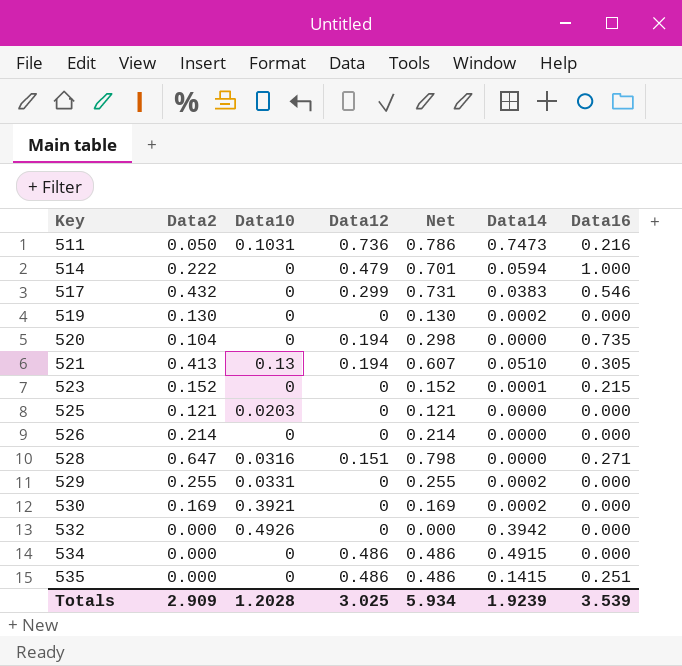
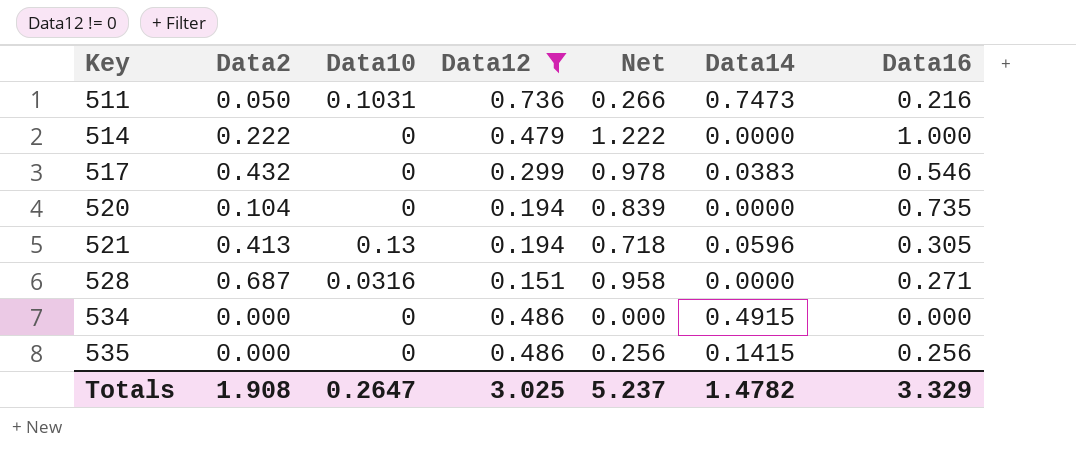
filter: none -> Data12 != 0
column Net | formula: [Data2] + [Data12] -> [Data2] + [Data16]
514 | Data14: 0.0594 -> 0.0000
521 | Data14: 0.0510 -> 0.0596
528 | Data2: 0.647 -> 0.687
535 | Data16: 0.251 -> 0.256
Totals | Data2: 2.909 -> 1.908
Totals | Data10: 1.2028 -> 0.2647
Totals | Net: 5.934 -> 5.237
Totals | Data14: 1.9239 -> 1.4782
Totals | Data16: 3.539 -> 3.329

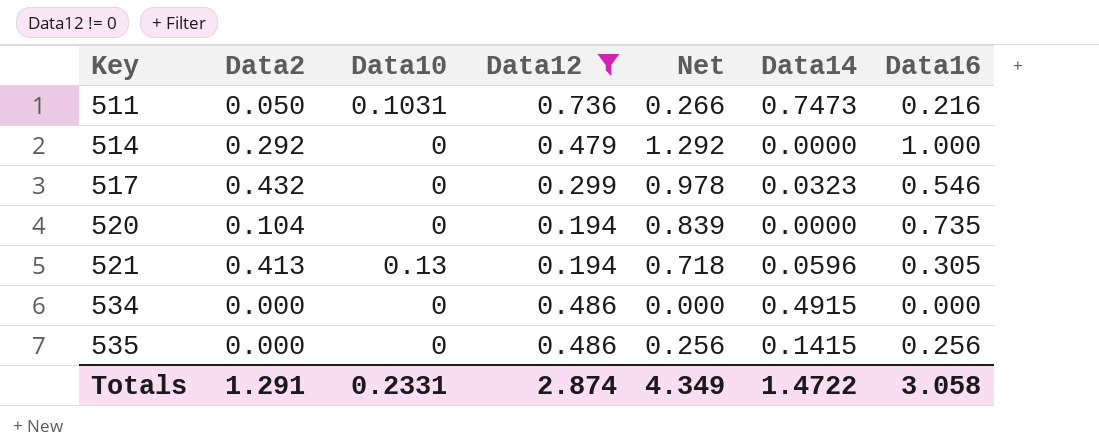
row 528: 0.687 | 0.0316 | 0.151 | 0.958 | 0.0000 | 0.271 -> none
514 | Data2: 0.222 -> 0.292
514 | Net: 1.222 -> 1.292
517 | Data14: 0.0383 -> 0.0323
Totals | Data2: 1.908 -> 1.291
Totals | Data10: 0.2647 -> 0.2331
Totals | Data12: 3.025 -> 2.874
Totals | Net: 5.237 -> 4.349
Totals | Data14: 1.4782 -> 1.4722
Totals | Data16: 3.329 -> 3.058

